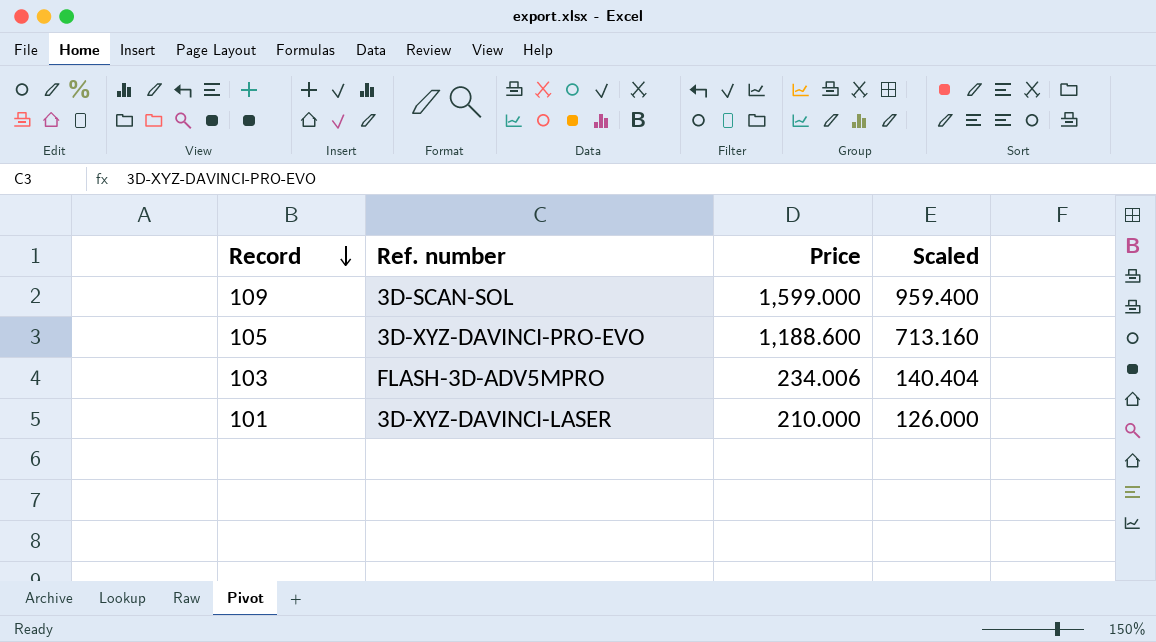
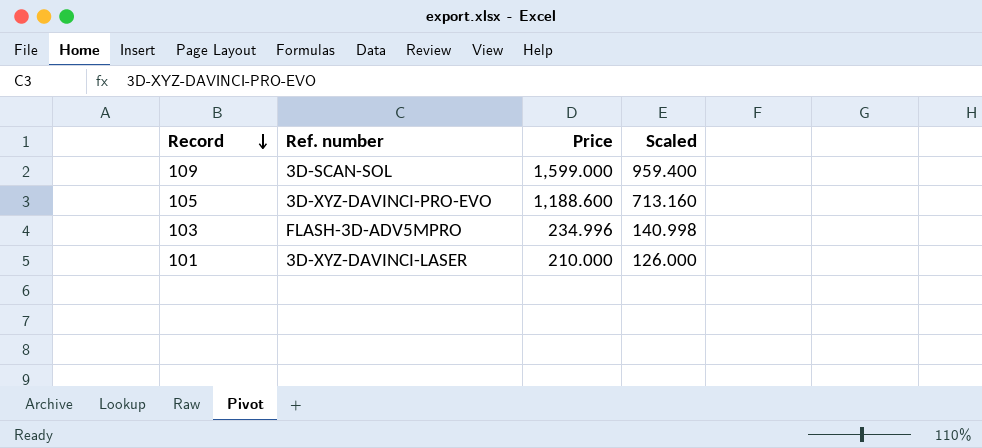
103 | Price: 234.006 -> 234.996
103 | Scaled: 140.404 -> 140.998

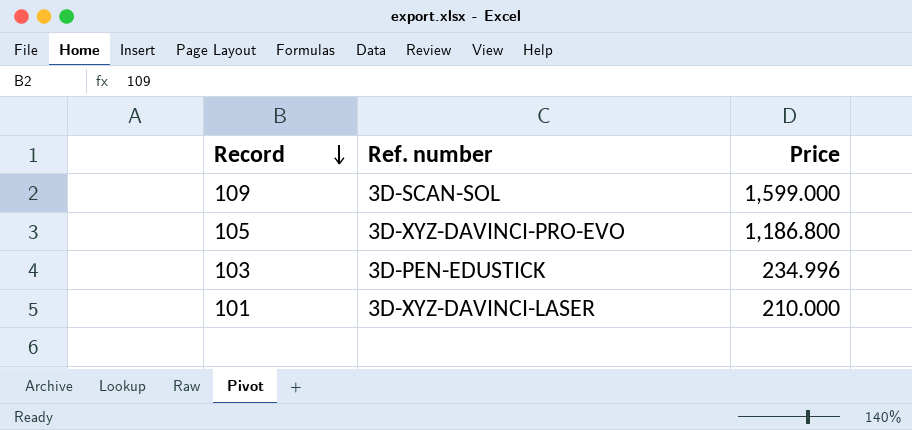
column Scaled | formula: [Price] * 0.6 -> none
105 | Price: 1,188.600 -> 1,186.800
103 | Ref. number: FLASH-3D-ADV5MPRO -> 3D-PEN-EDUSTICK

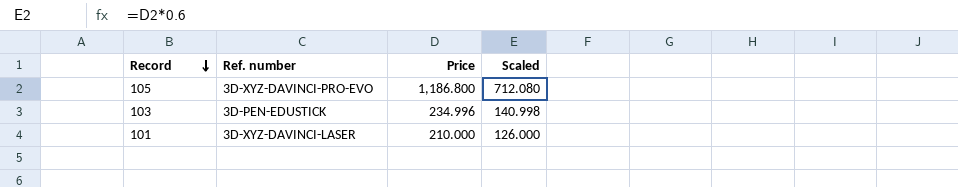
column Scaled | formula: none -> [Price] * 0.6
row 109: 3D-SCAN-SOL | 1,599.000 -> none

